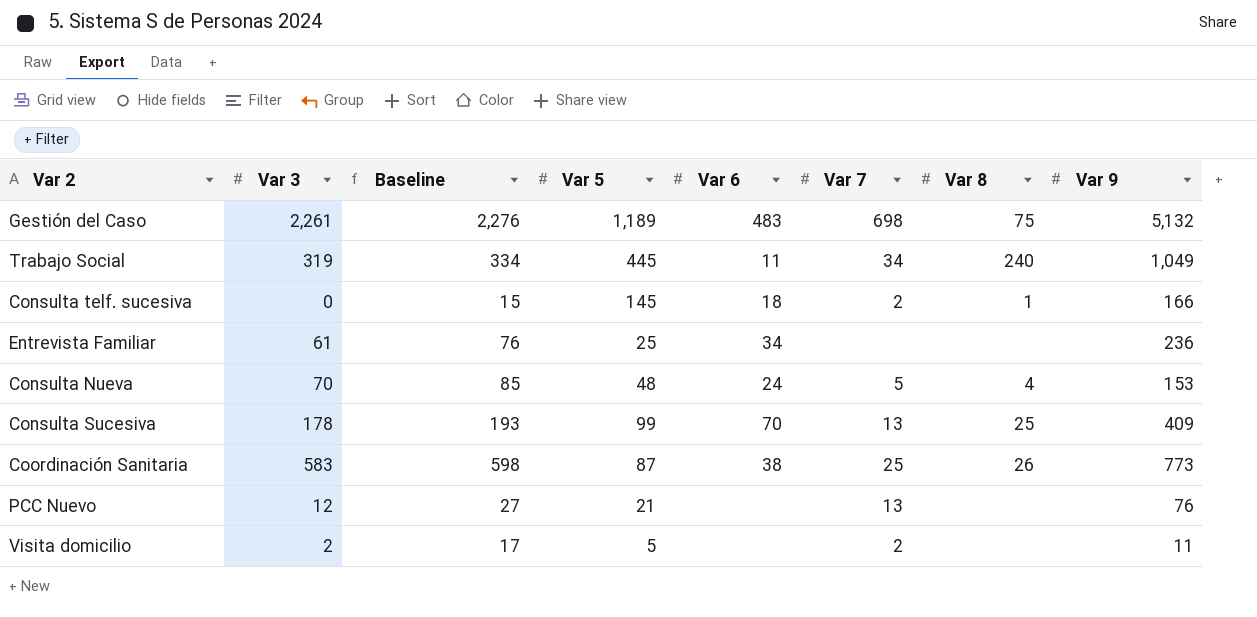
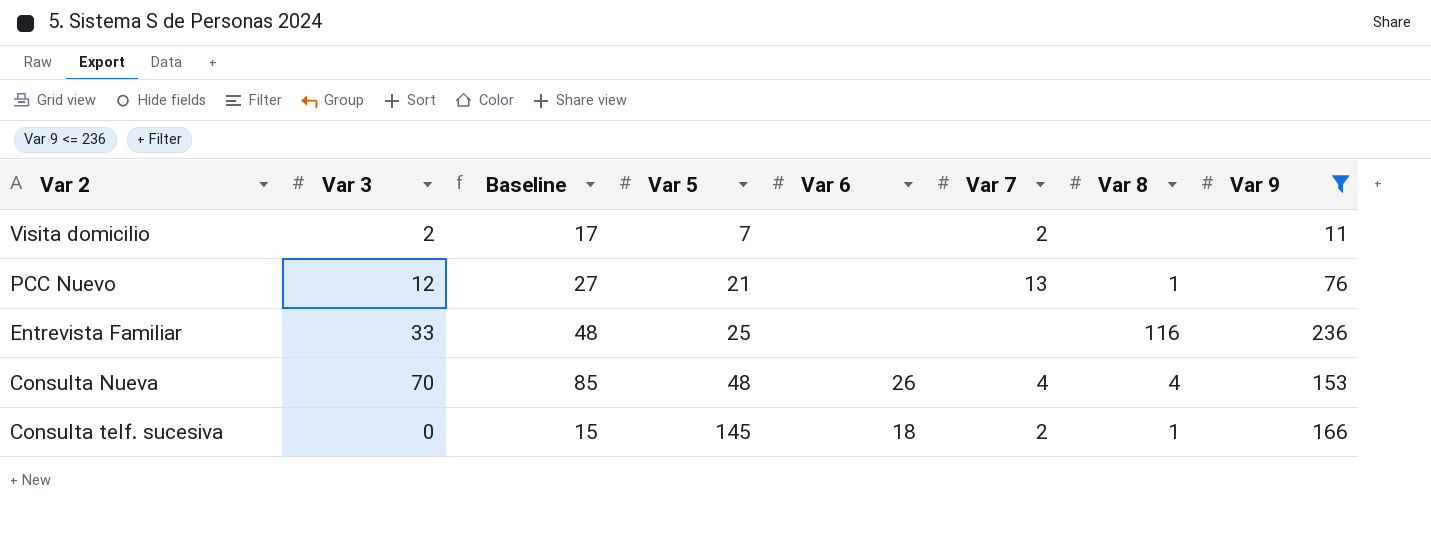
filter: none -> Var 9 <= 236
row order: none -> Var 5 ascending
Visita domicilio | Var 5: 5 -> 7
PCC Nuevo | Var 8: none -> 1
Entrevista Familiar | Var 3: 61 -> 33
Entrevista Familiar | Baseline: 76 -> 48
Entrevista Familiar | Var 6: 34 -> none
Entrevista Familiar | Var 8: none -> 116
Consulta Nueva | Var 6: 24 -> 26
Consulta Nueva | Var 7: 5 -> 4

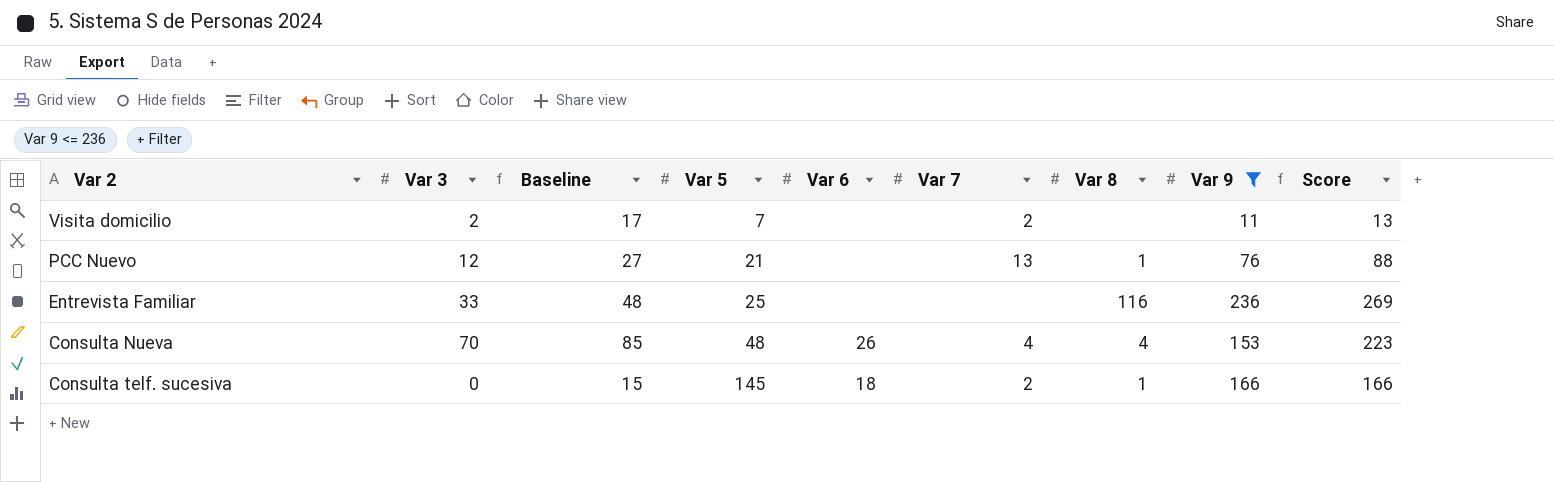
column Score | formula: none -> [Var 3] + [Var 9]

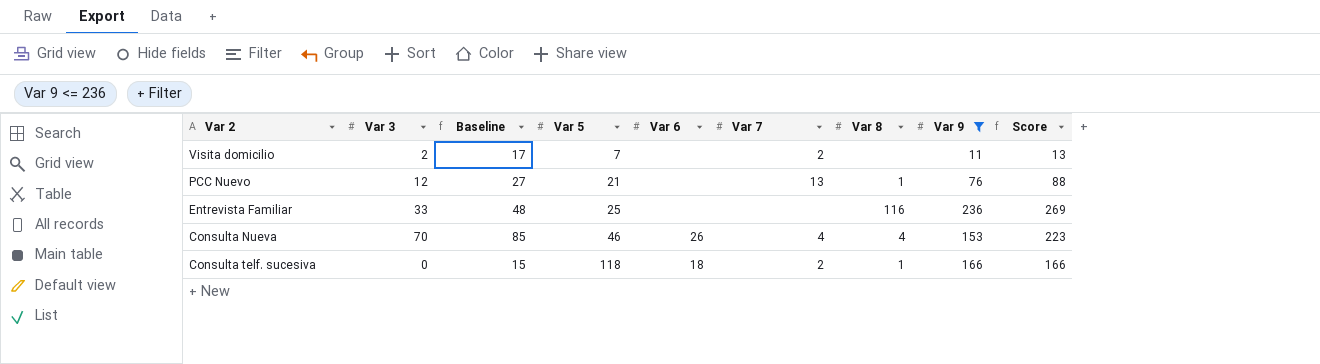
Consulta Nueva | Var 5: 48 -> 46
Consulta telf. sucesiva | Var 5: 145 -> 118

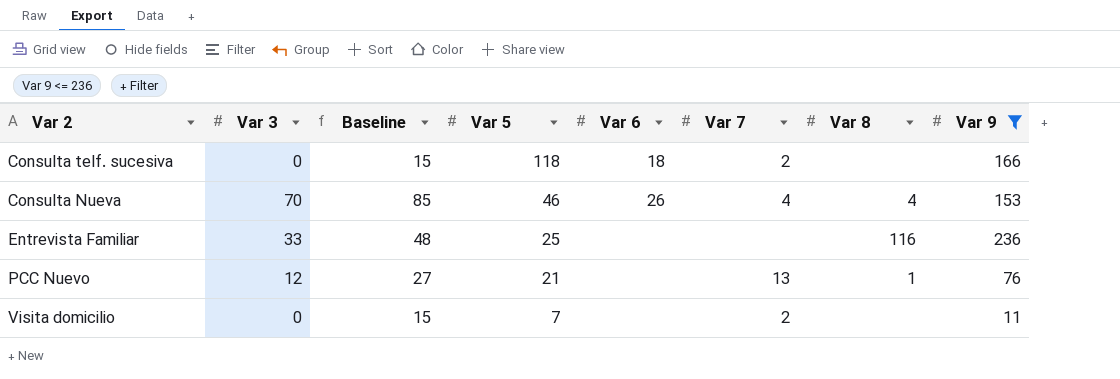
row order: Var 5 ascending -> Var 5 descending
column Score | formula: [Var 3] + [Var 9] -> none
Consulta telf. sucesiva | Var 8: 1 -> none
Visita domicilio | Var 3: 2 -> 0
Visita domicilio | Baseline: 17 -> 15

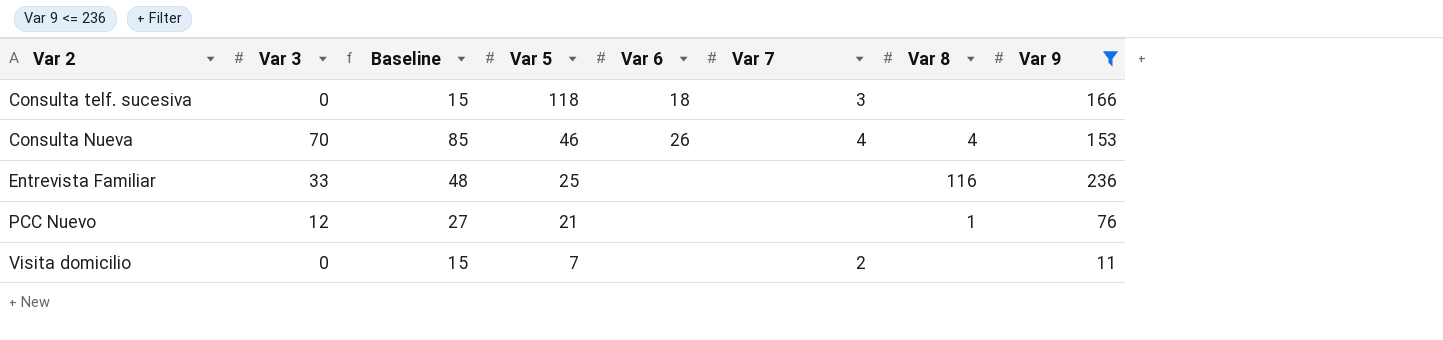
Consulta telf. sucesiva | Var 7: 2 -> 3
PCC Nuevo | Var 7: 13 -> none

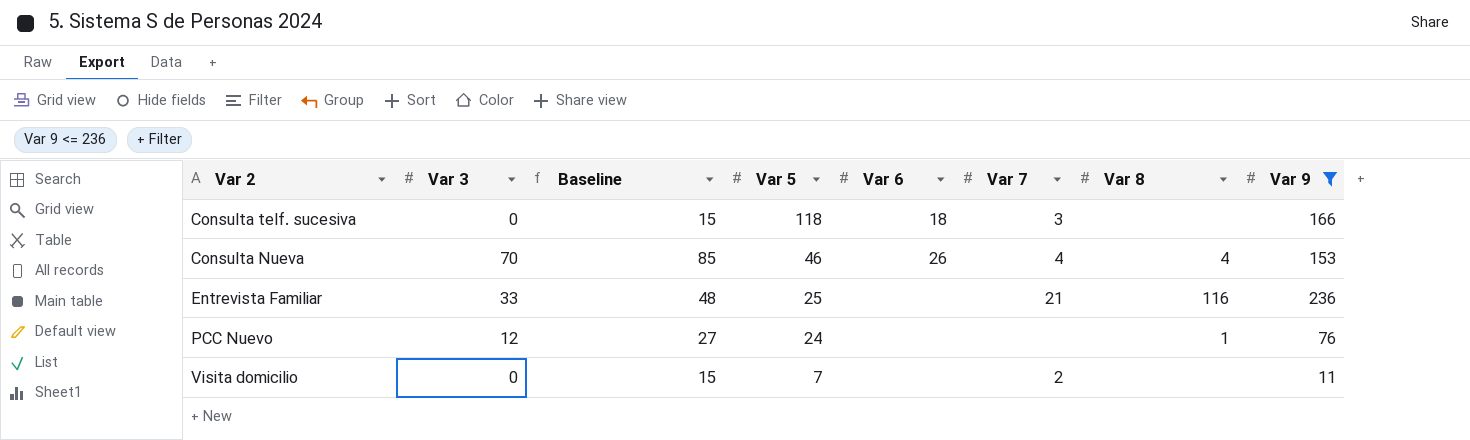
Entrevista Familiar | Var 7: none -> 21
PCC Nuevo | Var 5: 21 -> 24

